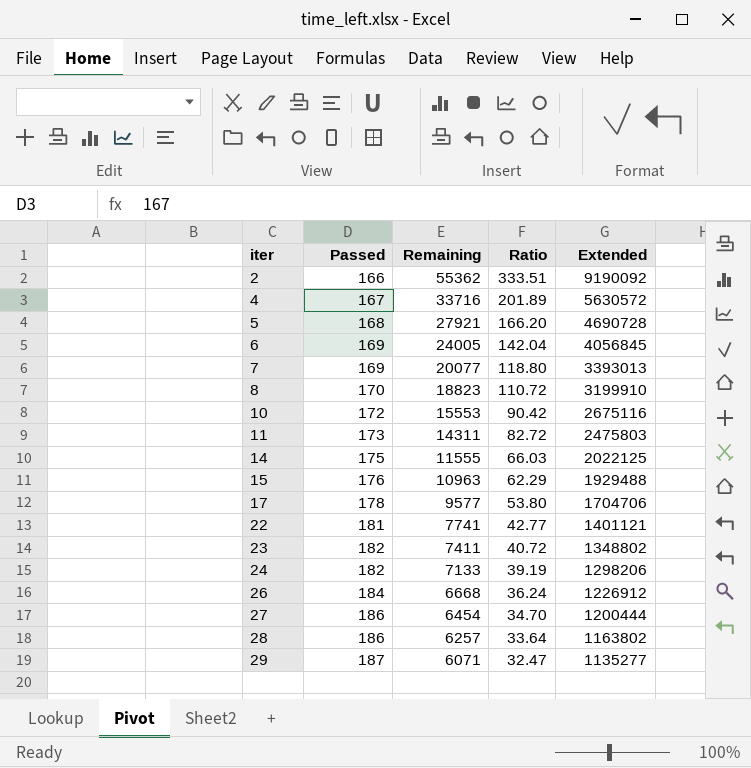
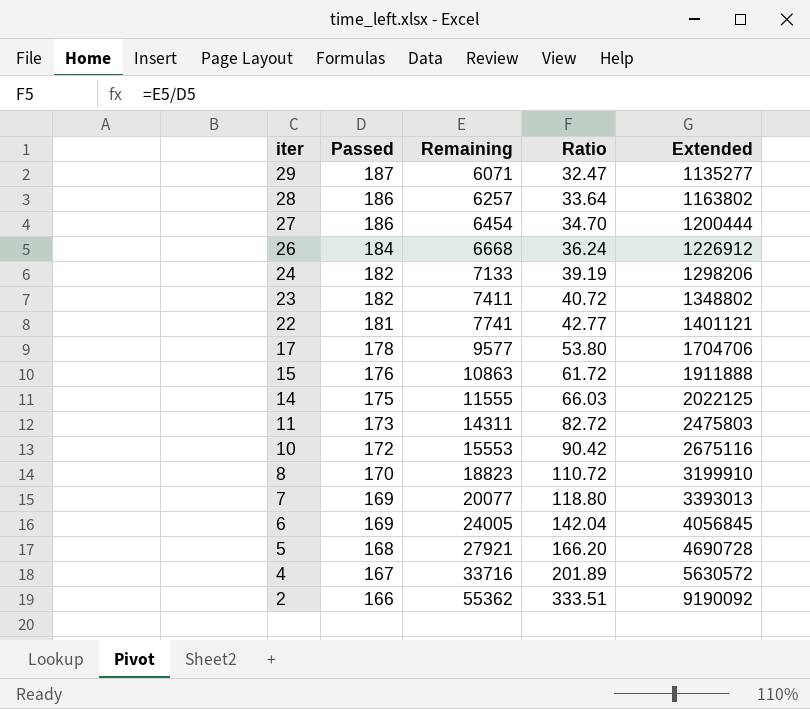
row order: iter ascending -> iter descending
15 | Remaining: 10963 -> 10863
15 | Ratio: 62.29 -> 61.72
15 | Extended: 1929488 -> 1911888

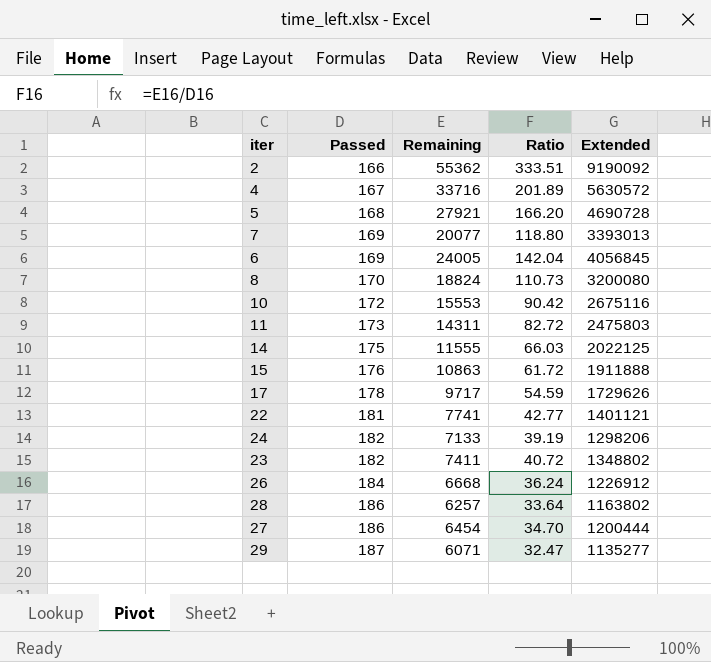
row order: iter descending -> Passed ascending
8 | Remaining: 18823 -> 18824
8 | Ratio: 110.72 -> 110.73
8 | Extended: 3199910 -> 3200080
17 | Remaining: 9577 -> 9717
17 | Ratio: 53.80 -> 54.59
17 | Extended: 1704706 -> 1729626

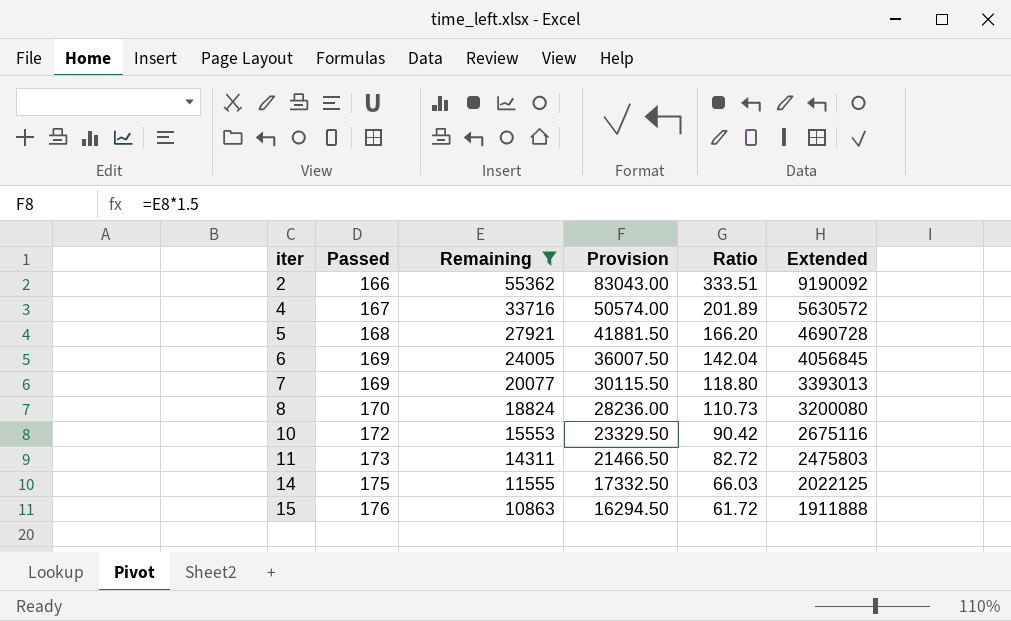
filter: none -> Remaining >= 10863
row order: Passed ascending -> iter ascending
column Provision | formula: none -> [Remaining] * 1.5

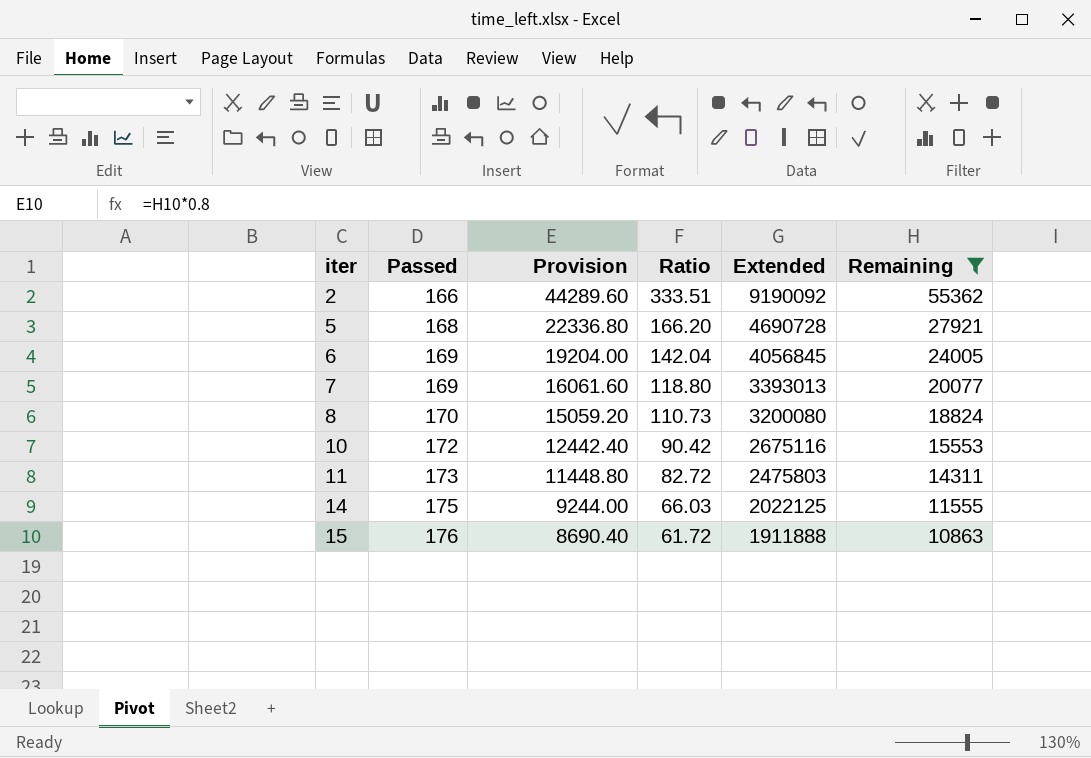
column Provision | formula: [Remaining] * 1.5 -> [Remaining] * 0.8
column Remaining | position: 3 -> 6
row 4: 167 | 33716 | 50574.00 | 201.89 | 5630572 -> none

